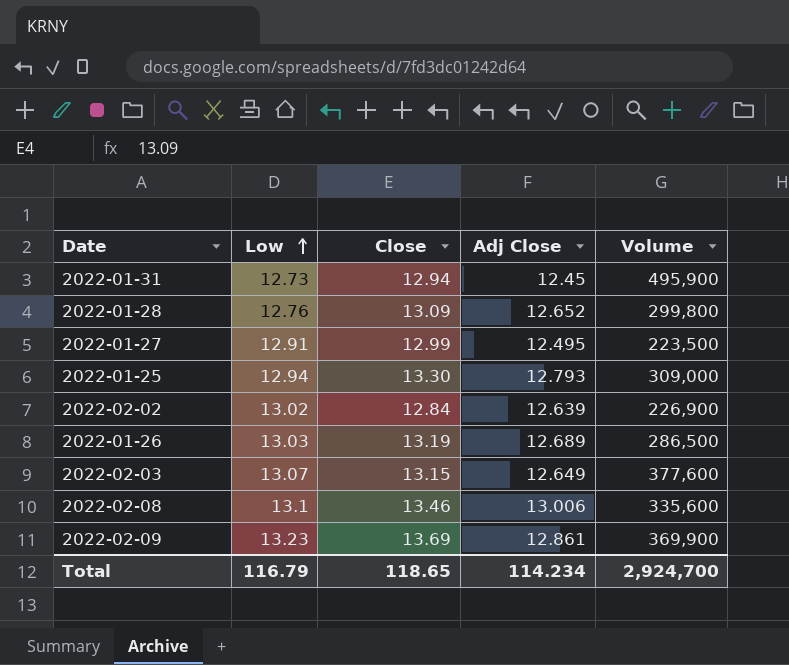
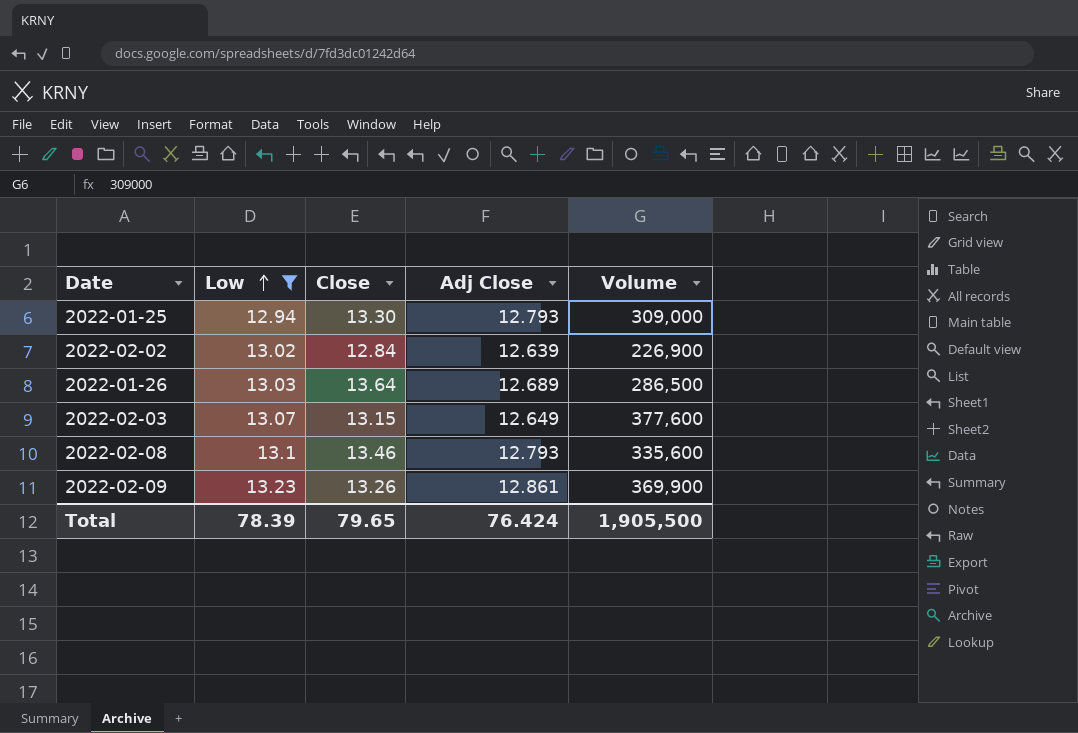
filter: none -> Low >= 12.94
2022-01-26 | Close: 13.19 -> 13.64
2022-02-08 | Adj Close: 13.006 -> 12.793
2022-02-09 | Close: 13.69 -> 13.26
Total | Low: 116.79 -> 78.39
Total | Close: 118.65 -> 79.65
Total | Adj Close: 114.234 -> 76.424
Total | Volume: 2,924,700 -> 1,905,500

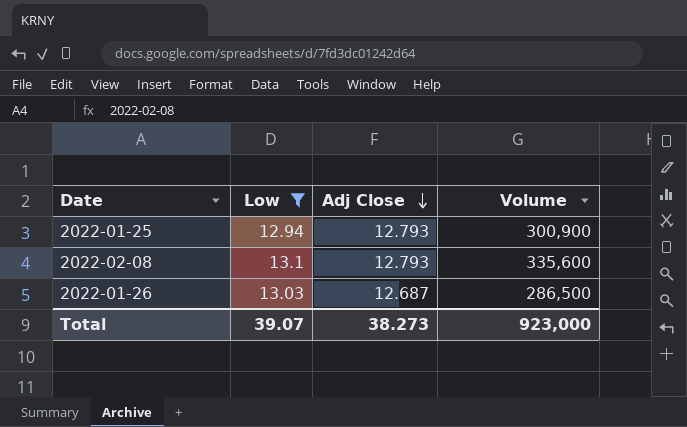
row order: Low ascending -> Adj Close descending
column Close | position: 3 -> none
row 2022-02-02: 13.02 | 12.84 | 12.639 | 226,900 -> none
row 2022-02-03: 13.07 | 13.15 | 12.649 | 377,600 -> none
row 2022-02-09: 13.23 | 13.26 | 12.861 | 369,900 -> none
2022-01-25 | Volume: 309,000 -> 300,900
2022-01-26 | Adj Close: 12.689 -> 12.687
Total | Low: 78.39 -> 39.07
Total | Adj Close: 76.424 -> 38.273
Total | Volume: 1,905,500 -> 923,000

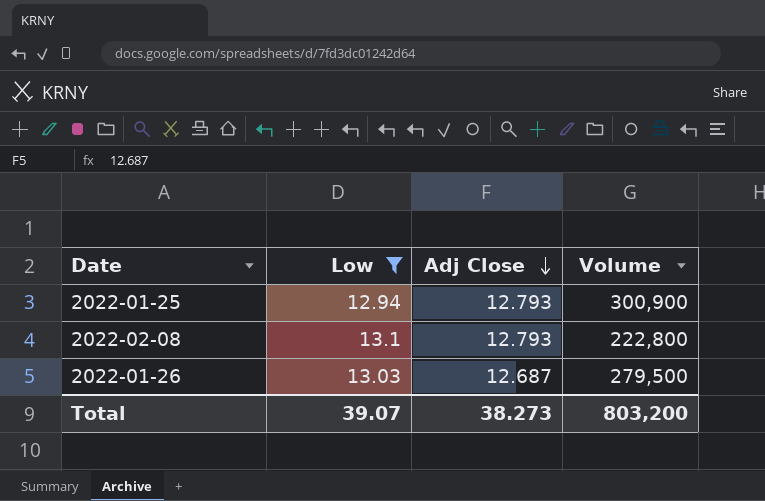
2022-02-08 | Volume: 335,600 -> 222,800
2022-01-26 | Volume: 286,500 -> 279,500
Total | Volume: 923,000 -> 803,200

